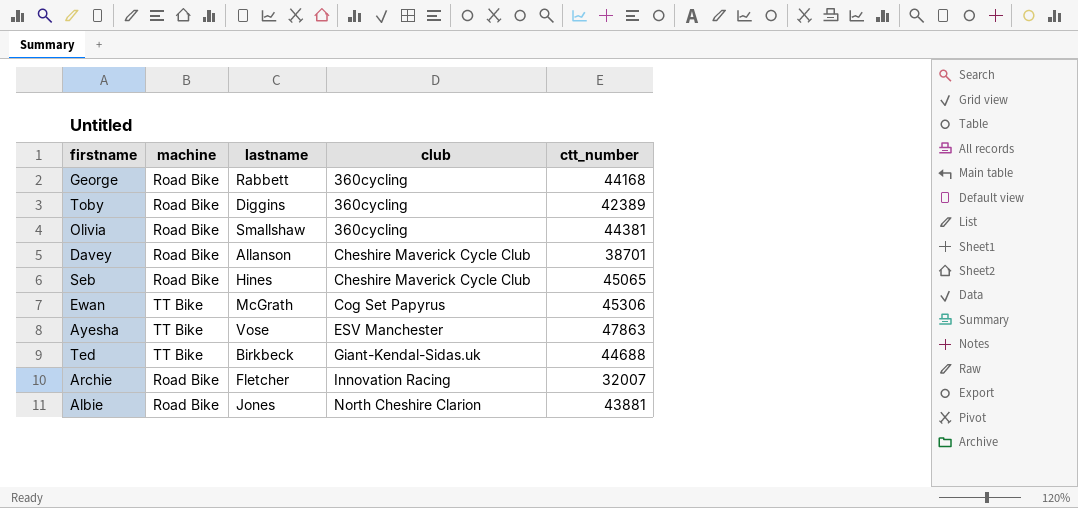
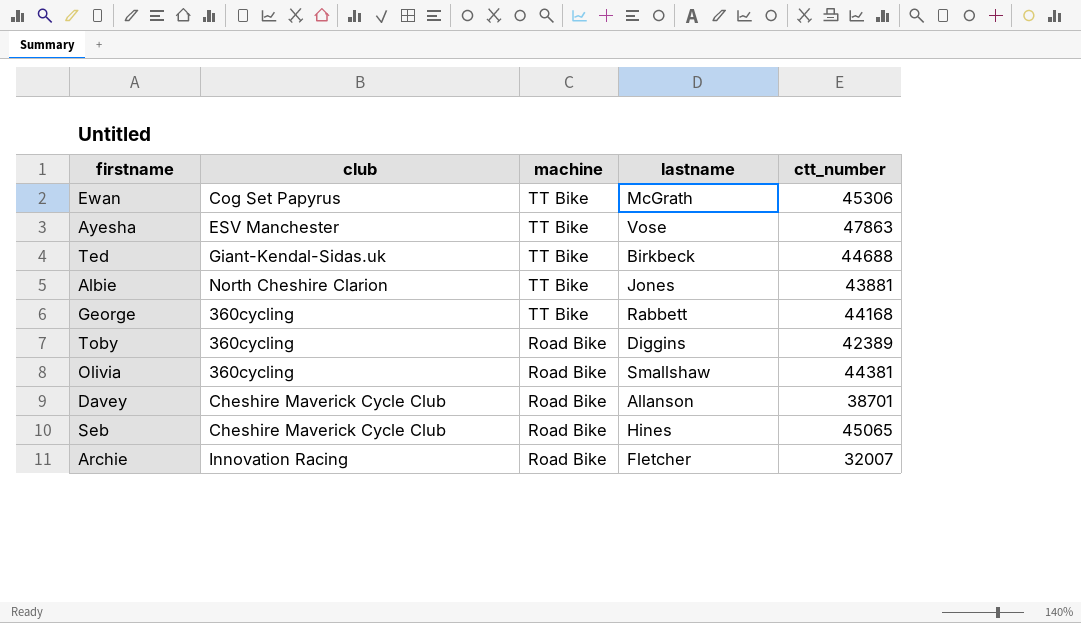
row order: club ascending -> machine descending
column club | position: 4 -> 2
Albie | machine: Road Bike -> TT Bike
George | machine: Road Bike -> TT Bike

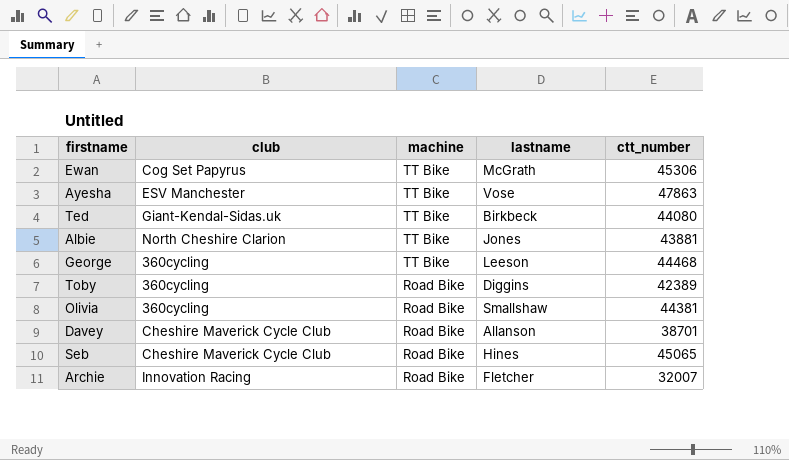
Ted | ctt_number: 44688 -> 44080
George | lastname: Rabbett -> Leeson
George | ctt_number: 44168 -> 44468

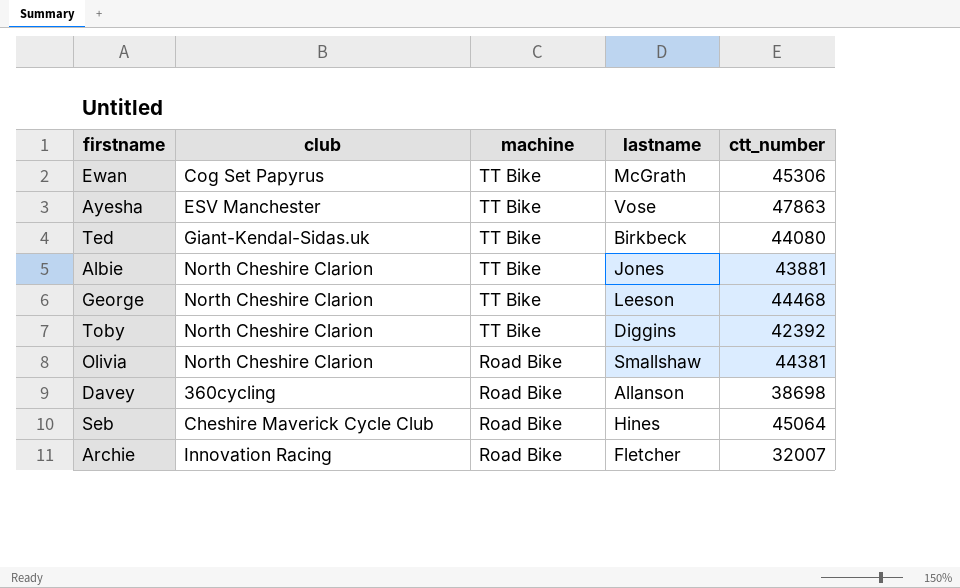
George | club: 360cycling -> North Cheshire Clarion
Toby | club: 360cycling -> North Cheshire Clarion
Toby | machine: Road Bike -> TT Bike
Toby | ctt_number: 42389 -> 42392
Olivia | club: 360cycling -> North Cheshire Clarion
Davey | club: Cheshire Maverick Cycle Club -> 360cycling
Davey | ctt_number: 38701 -> 38698
Seb | ctt_number: 45065 -> 45064

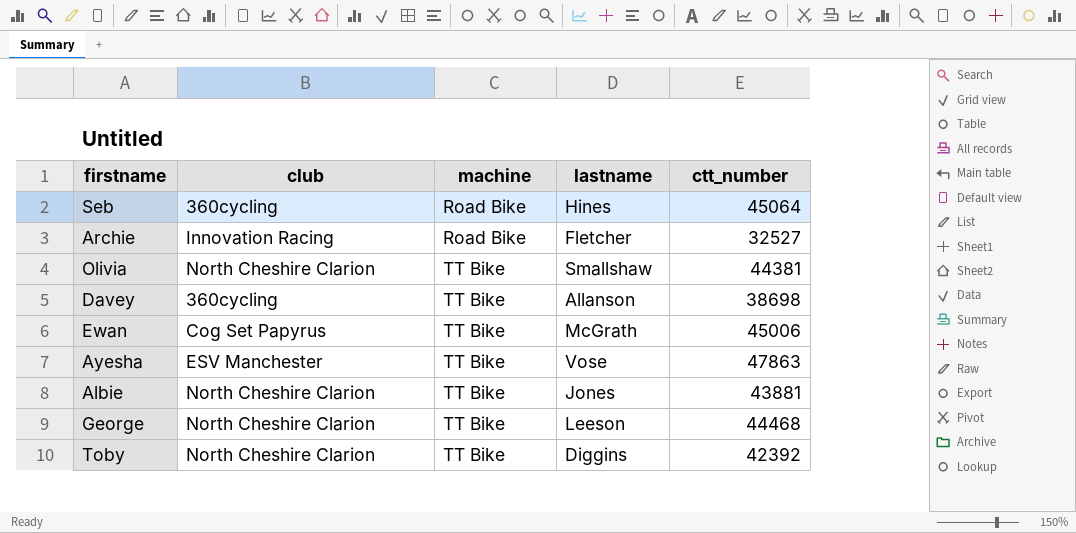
row order: machine descending -> machine ascending
row Ted: Giant-Kendal-Sidas.uk | TT Bike | Birkbeck | 44080 -> none
Seb | club: Cheshire Maverick Cycle Club -> 360cycling
Archie | ctt_number: 32007 -> 32527
Olivia | machine: Road Bike -> TT Bike
Davey | machine: Road Bike -> TT Bike
Ewan | ctt_number: 45306 -> 45006

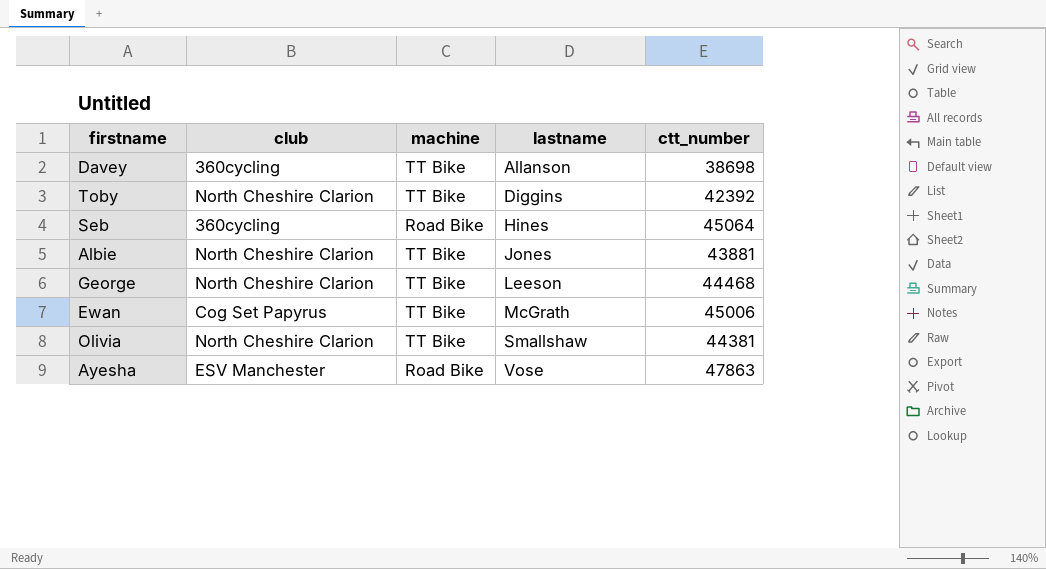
row order: machine ascending -> lastname ascending
row Archie: Innovation Racing | Road Bike | Fletcher | 32527 -> none
Ayesha | machine: TT Bike -> Road Bike

